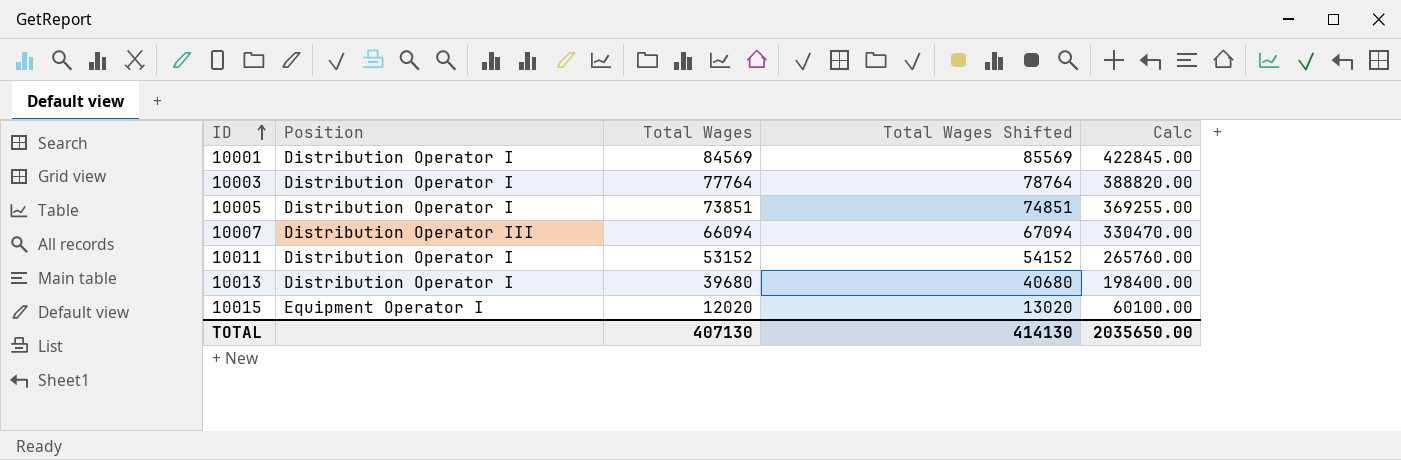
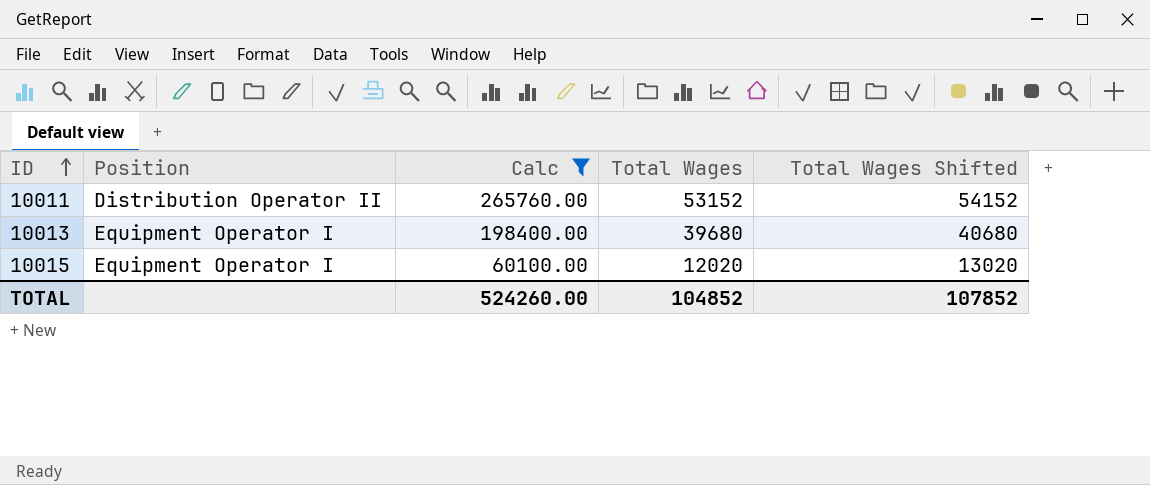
filter: none -> Calc <= 265760.00
column Calc | position: 5 -> 3
10011 | Position: Distribution Operator I -> Distribution Operator II
10013 | Position: Distribution Operator I -> Equipment Operator I
TOTAL | Calc: 2035650.00 -> 524260.00
TOTAL | Total Wages: 407130 -> 104852
TOTAL | Total Wages Shifted: 414130 -> 107852

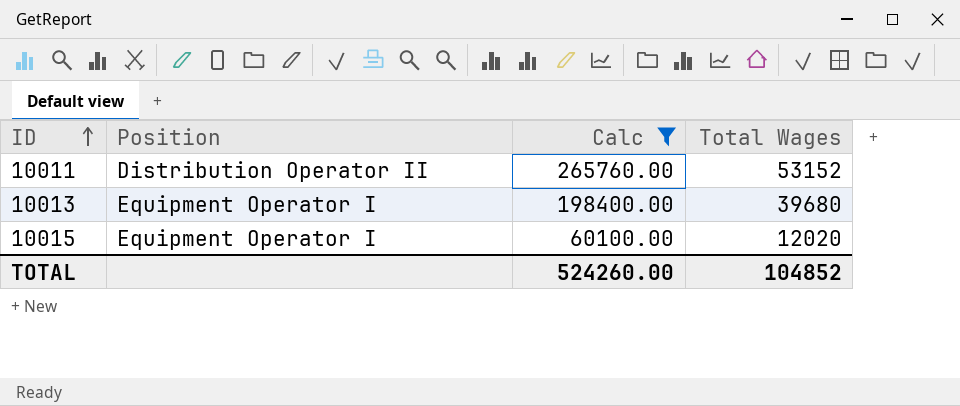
column Total Wages Shifted | formula: [Total Wages] + 1000 -> none

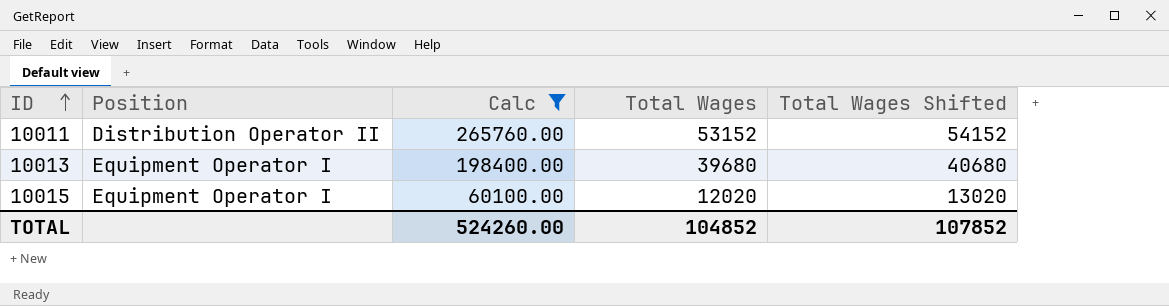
column Total Wages Shifted | formula: none -> [Total Wages] + 1000

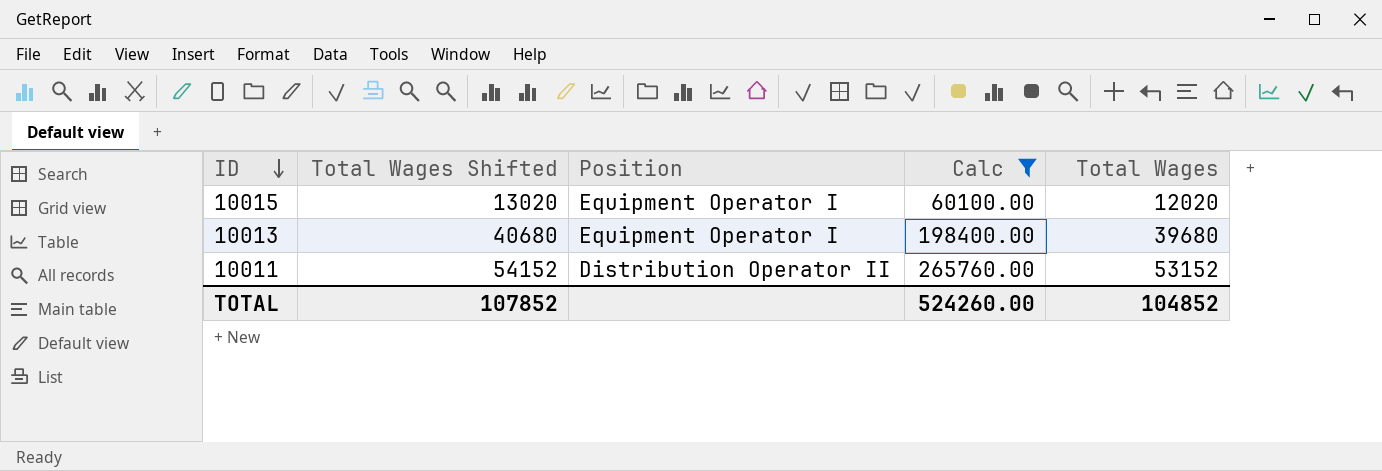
row order: ID ascending -> ID descending
column Total Wages Shifted | position: 5 -> 2

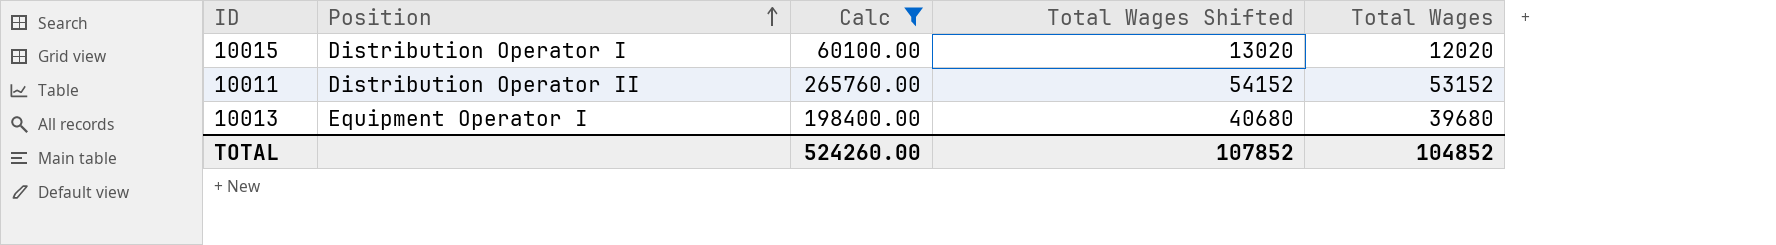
row order: ID descending -> Position ascending
column Total Wages Shifted | position: 2 -> 4
10015 | Position: Equipment Operator I -> Distribution Operator I

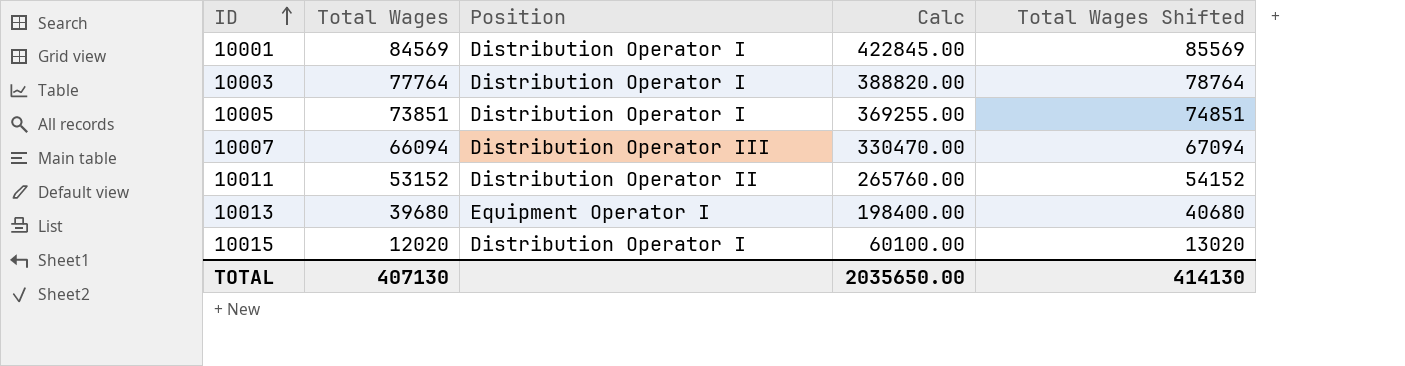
filter: Calc <= 265760.00 -> none
row order: Position ascending -> ID ascending
column Total Wages | position: 5 -> 2
TOTAL | Total Wages: 104852 -> 407130
TOTAL | Calc: 524260.00 -> 2035650.00
TOTAL | Total Wages Shifted: 107852 -> 414130

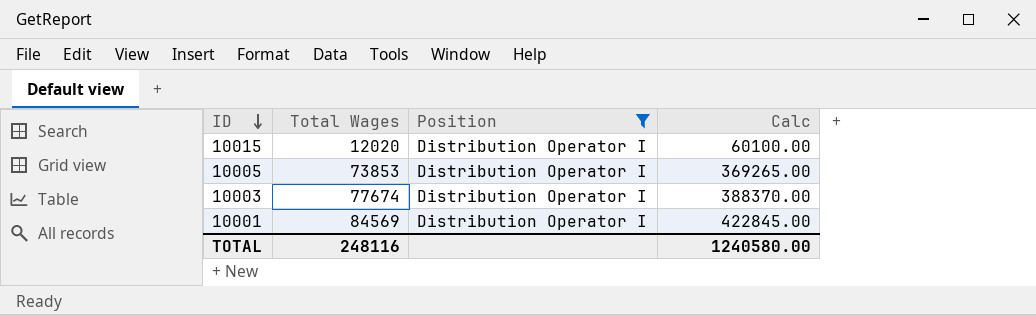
filter: none -> Position = Distribution Operator I
row order: ID ascending -> ID descending
column Total Wages Shifted | formula: [Total Wages] + 1000 -> none
10005 | Total Wages: 73851 -> 73853
10005 | Calc: 369255.00 -> 369265.00
10003 | Total Wages: 77764 -> 77674
10003 | Calc: 388820.00 -> 388370.00
TOTAL | Total Wages: 407130 -> 248116
TOTAL | Calc: 2035650.00 -> 1240580.00

